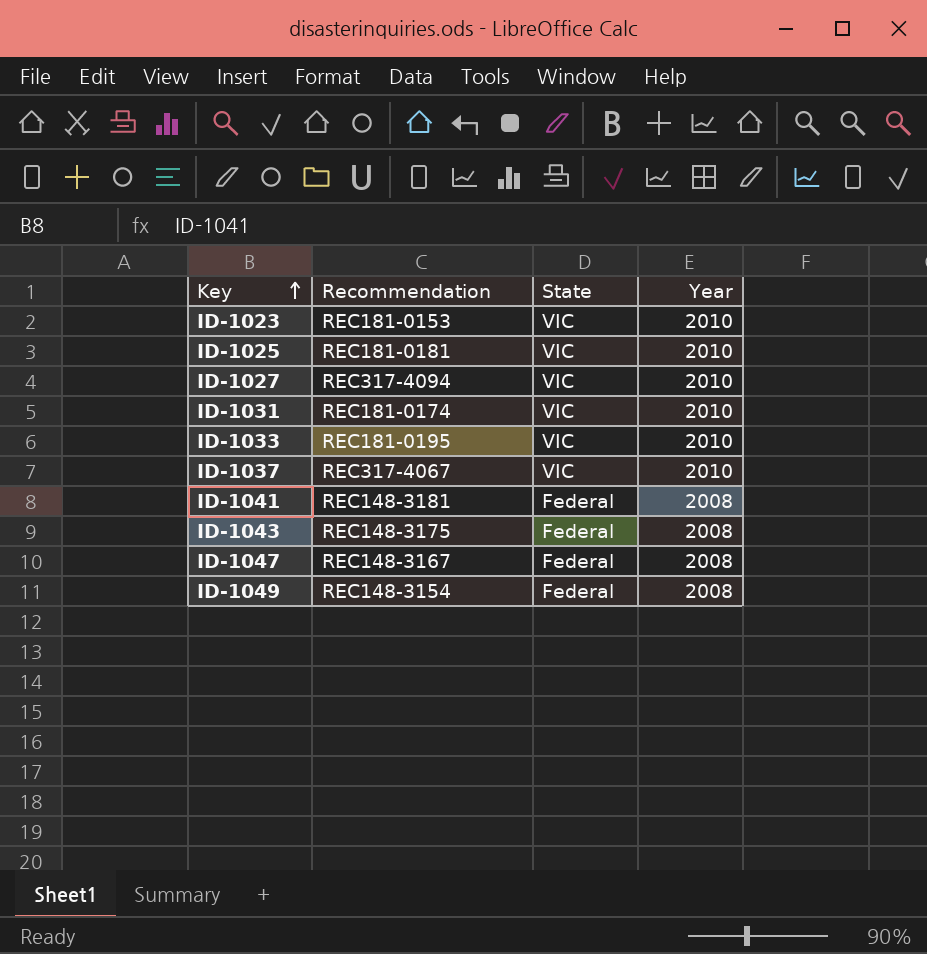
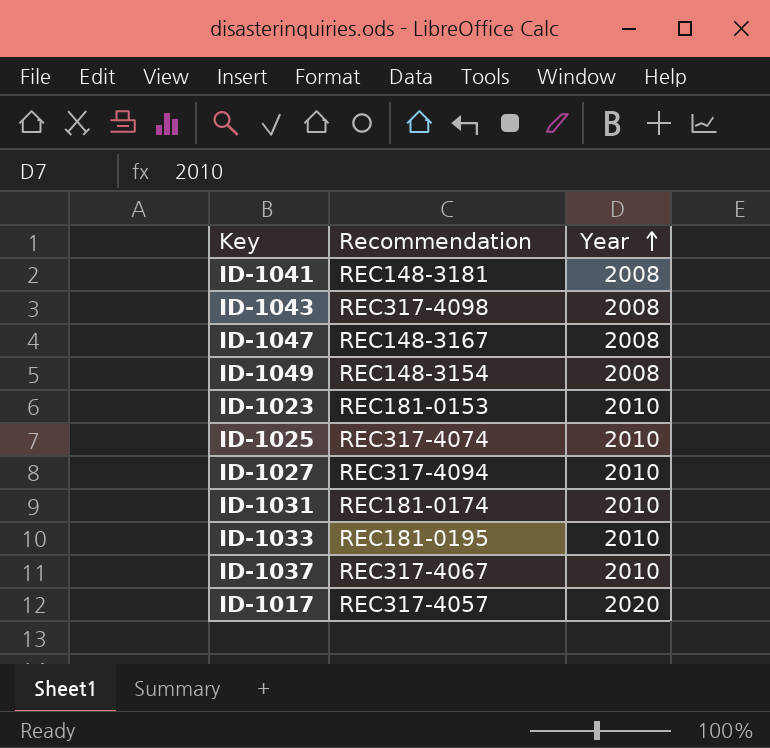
row order: Key ascending -> Year ascending
column State | position: 3 -> none
ID-1043 | Recommendation: REC148-3175 -> REC317-4098
ID-1025 | Recommendation: REC181-0181 -> REC317-4074
row ID-1017: none -> REC317-4057 | 2020

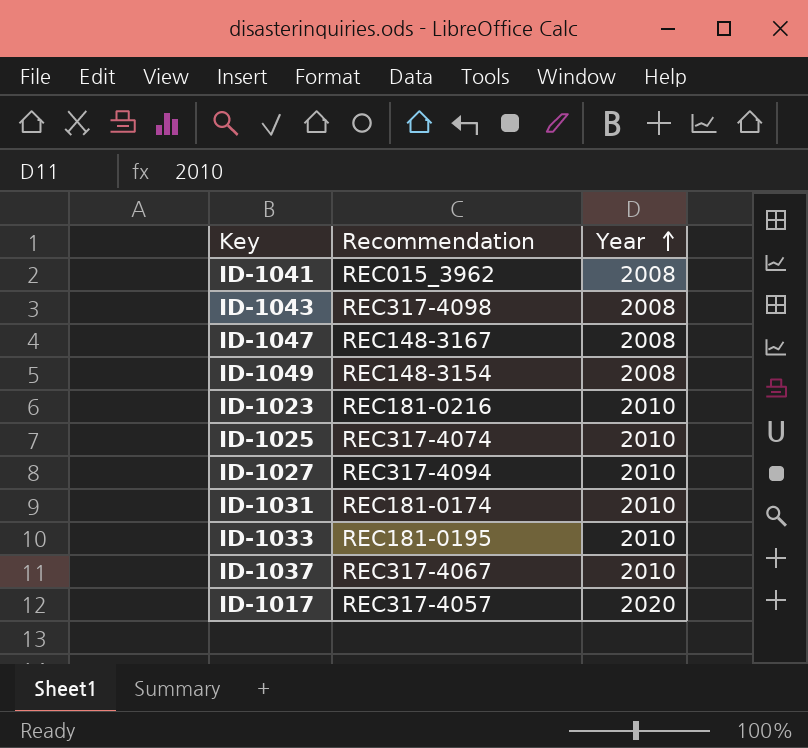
ID-1041 | Recommendation: REC148-3181 -> REC015_3962
ID-1023 | Recommendation: REC181-0153 -> REC181-0216

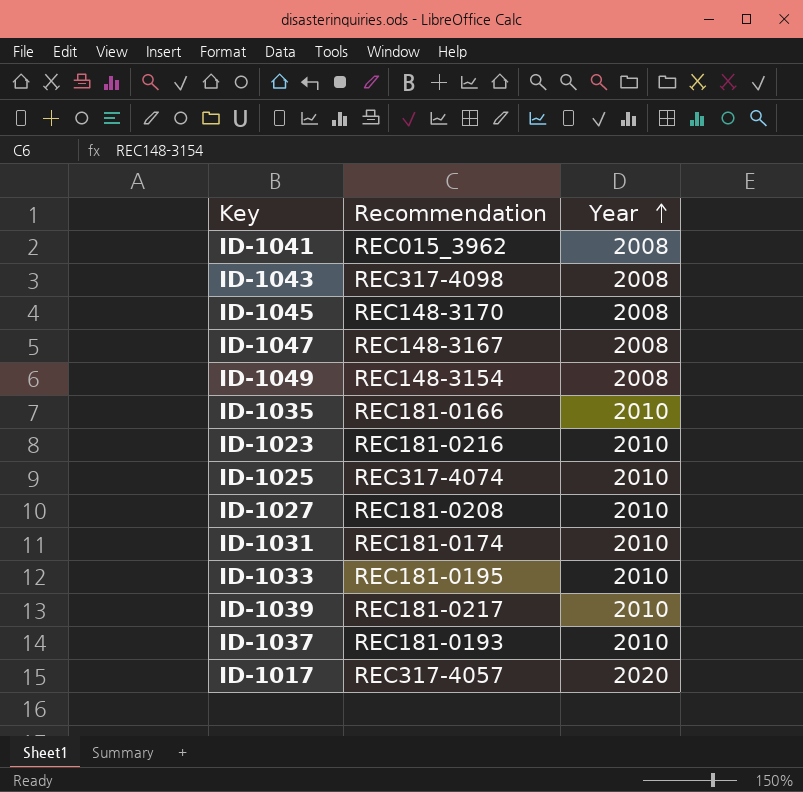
row ID-1045: none -> REC148-3170 | 2008
row ID-1035: none -> REC181-0166 | 2010
ID-1027 | Recommendation: REC317-4094 -> REC181-0208
row ID-1039: none -> REC181-0217 | 2010
ID-1037 | Recommendation: REC317-4067 -> REC181-0193

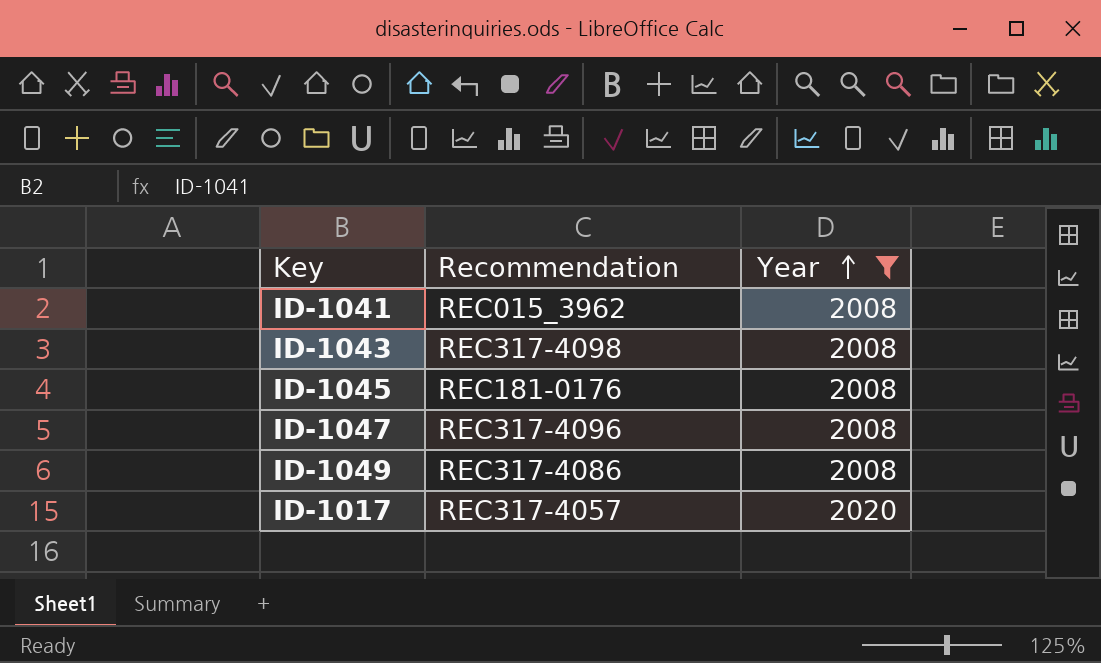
filter: none -> Year != 2010
ID-1045 | Recommendation: REC148-3170 -> REC181-0176
ID-1047 | Recommendation: REC148-3167 -> REC317-4096
ID-1049 | Recommendation: REC148-3154 -> REC317-4086

